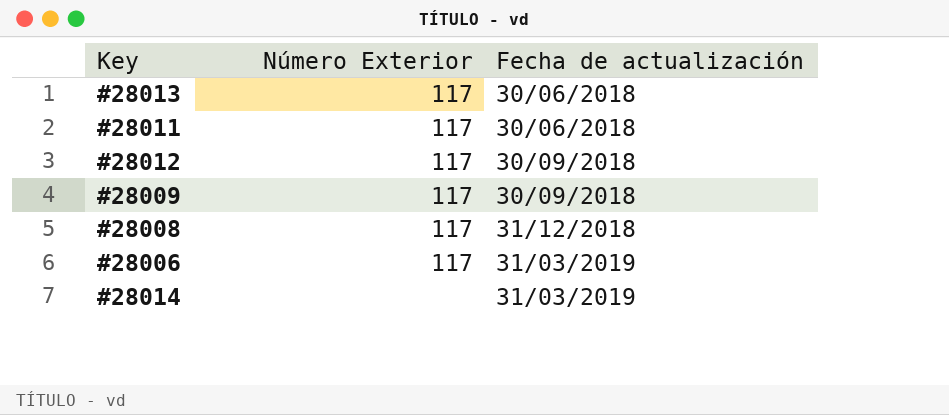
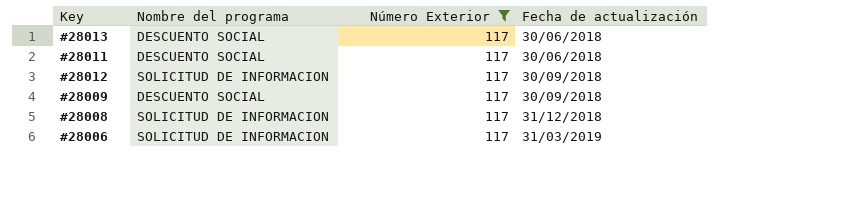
filter: none -> Número Exterior = 117
column Nombre del programa | position: none -> 2

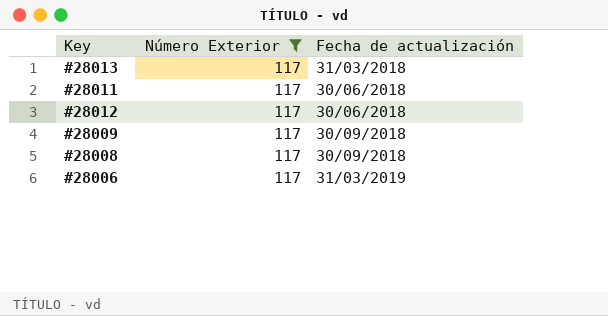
column Nombre del programa | position: 2 -> none
#28013 | Fecha de actualización: 30/06/2018 -> 31/03/2018
#28012 | Fecha de actualización: 30/09/2018 -> 30/06/2018
#28008 | Fecha de actualización: 31/12/2018 -> 30/09/2018

